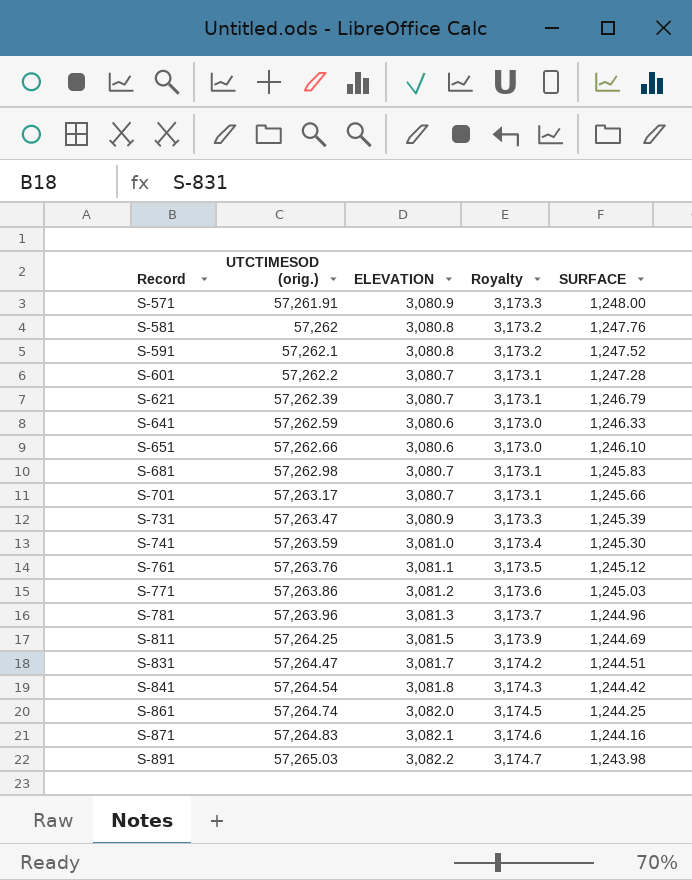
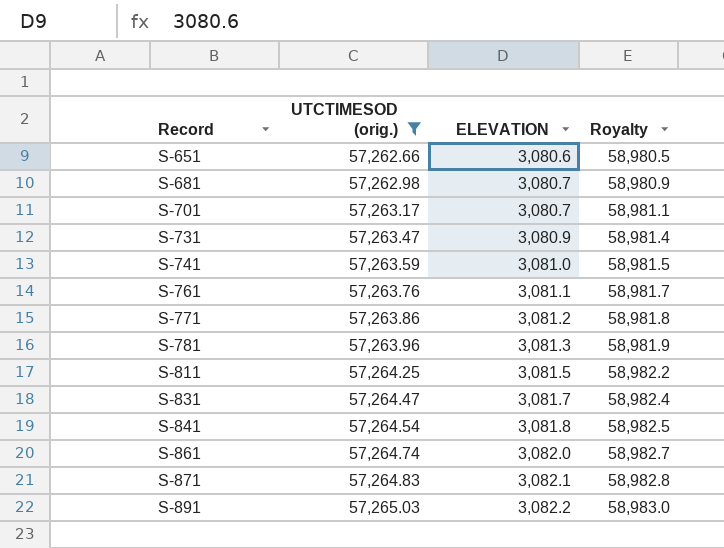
filter: none -> UTCTIMESOD (orig.) >= 57,262.66
column SURFACE | position: 5 -> none
column Royalty | formula: [ELEVATION] * 1.03 -> [UTCTIMESOD (orig.)] * 1.03

